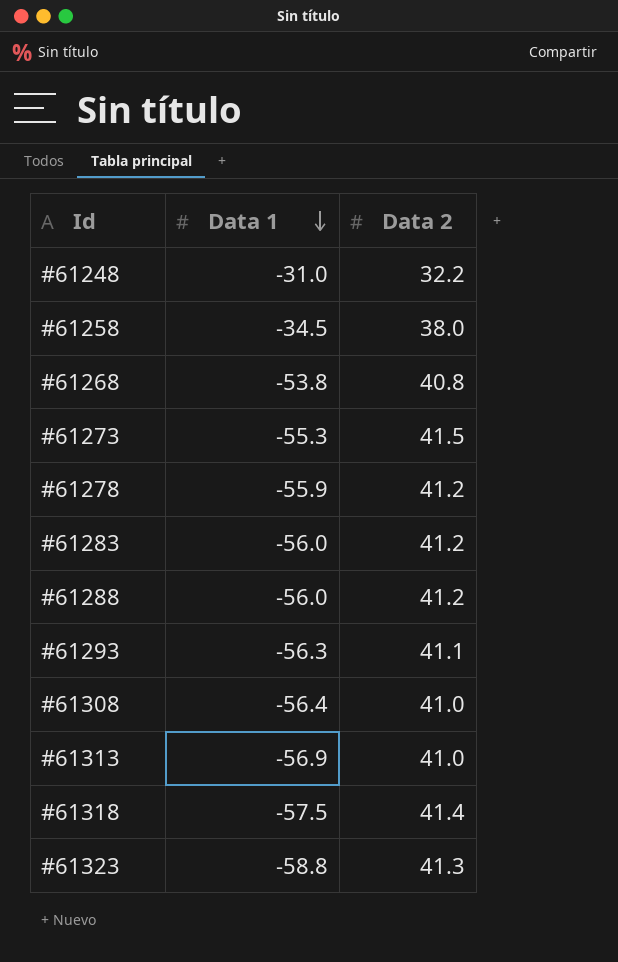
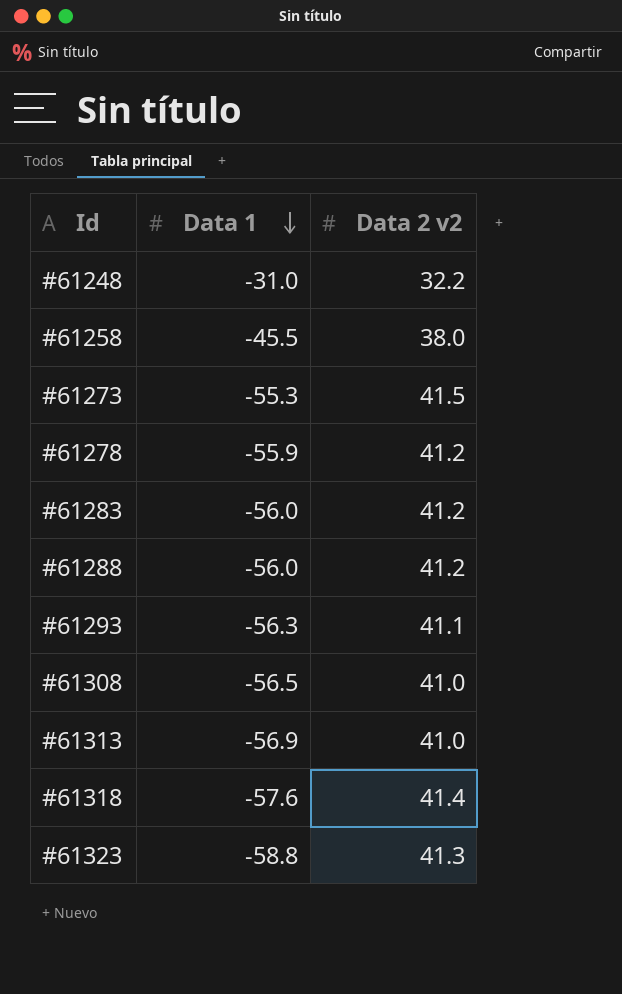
column name: Data 2 -> Data 2 v2
row #61268: -53.8 | 40.8 -> none
#61258 | Data 1: -34.5 -> -45.5
#61308 | Data 1: -56.4 -> -56.5
#61318 | Data 1: -57.5 -> -57.6

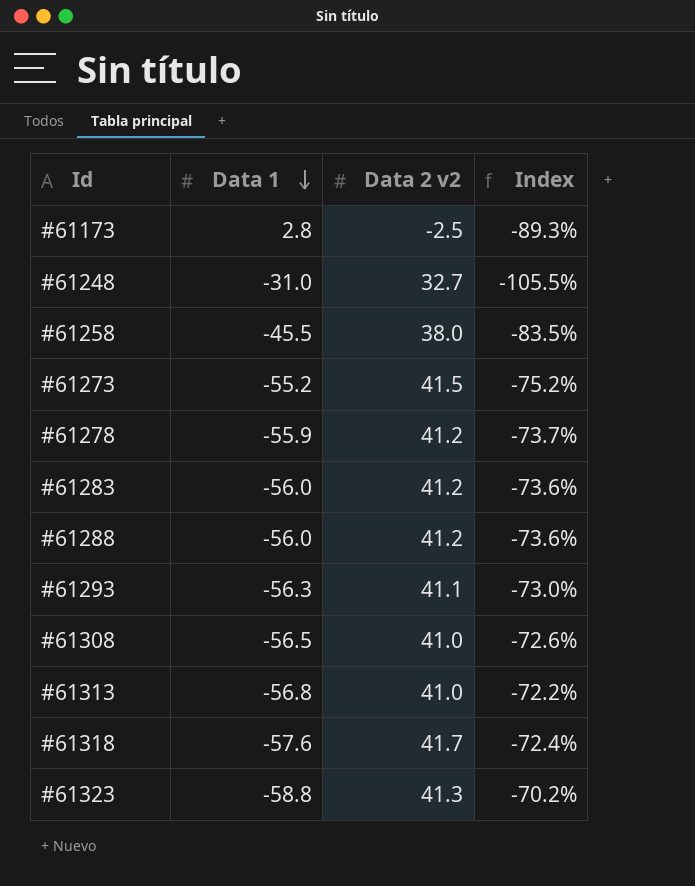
column Index | formula: none -> [Data 2 v2] / [Data 1]
row #61173: none -> 2.8 | -2.5 | -89.3%
#61248 | Data 2 v2: 32.2 -> 32.7
#61273 | Data 1: -55.3 -> -55.2
#61313 | Data 1: -56.9 -> -56.8
#61318 | Data 2 v2: 41.4 -> 41.7

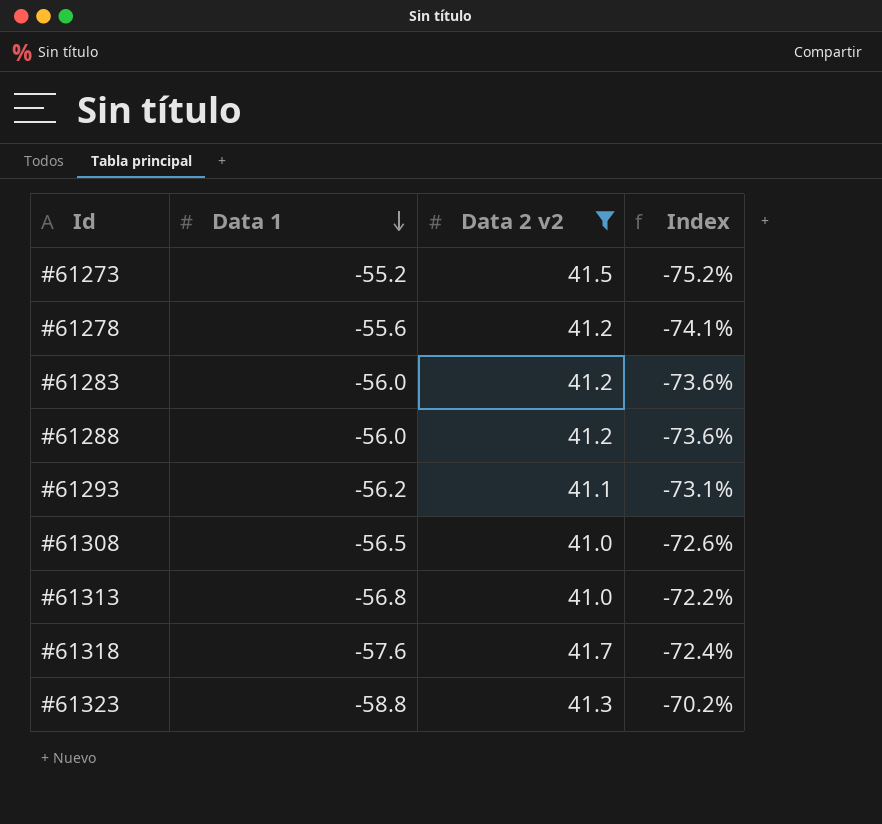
filter: none -> Data 2 v2 >= 41.0
#61278 | Data 1: -55.9 -> -55.6
#61278 | Index: -73.7% -> -74.1%
#61293 | Data 1: -56.3 -> -56.2
#61293 | Index: -73.0% -> -73.1%

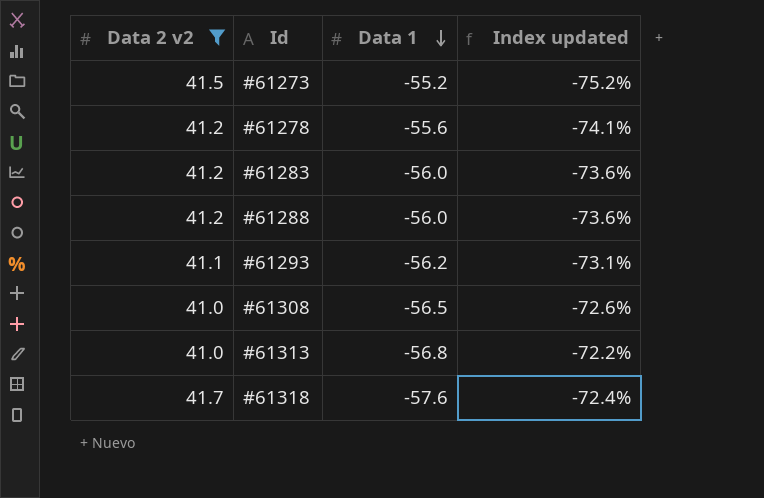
column Data 2 v2 | position: 3 -> 1
column name: Index -> Index updated
row #61323: -58.8 | 41.3 | -70.2% -> none

